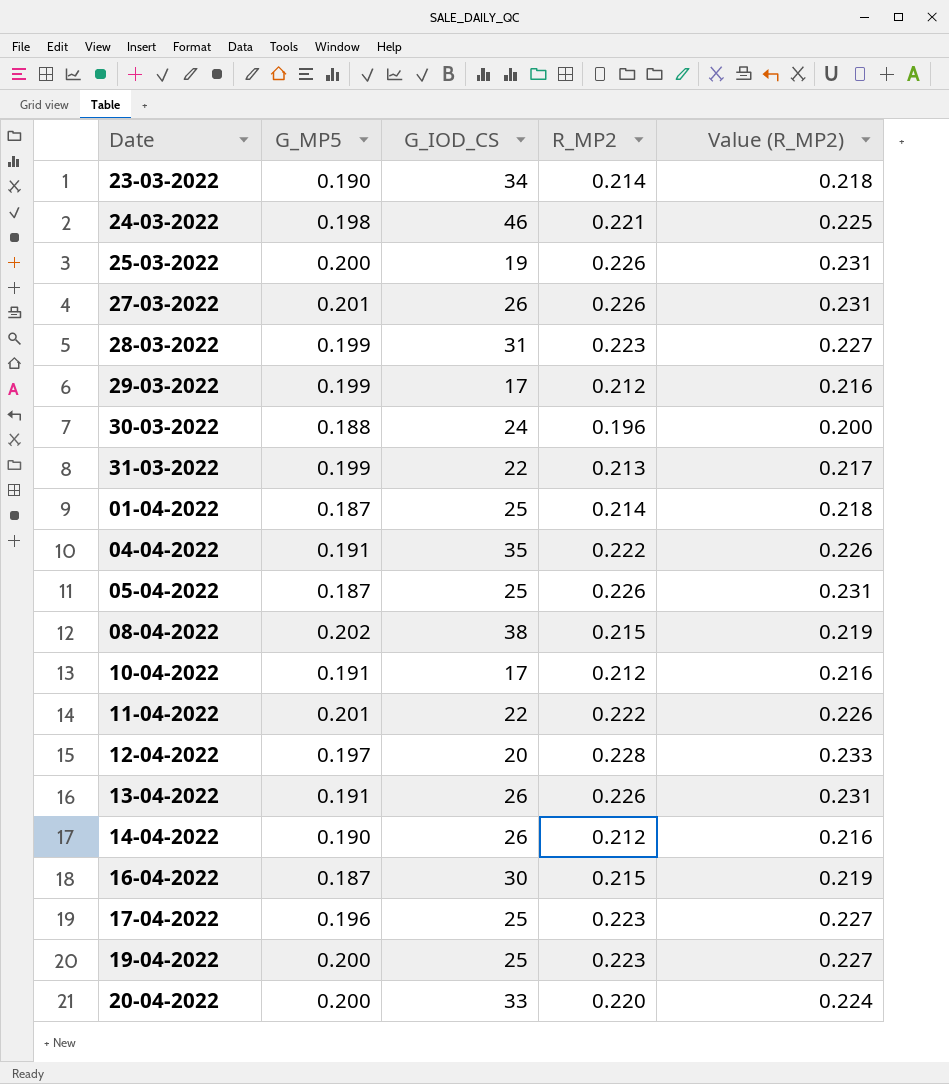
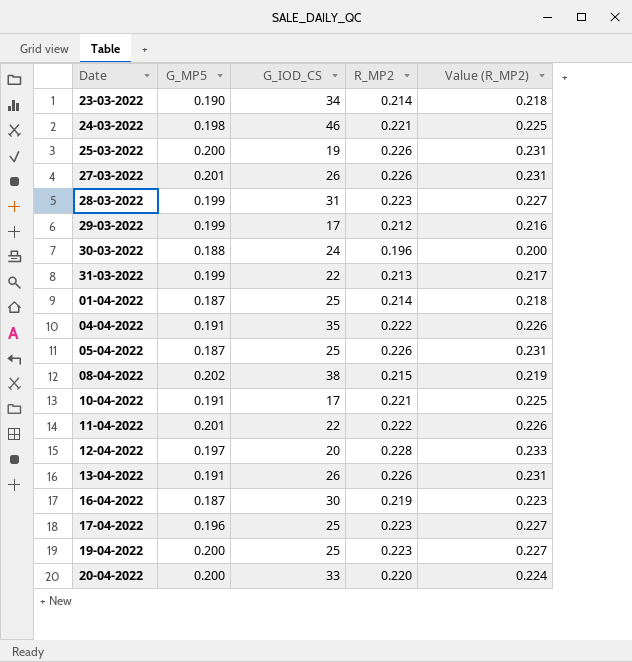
row 14-04-2022: 0.190 | 26 | 0.212 | 0.216 -> none
10-04-2022 | R_MP2: 0.212 -> 0.221
10-04-2022 | Value (R_MP2): 0.216 -> 0.225
16-04-2022 | R_MP2: 0.215 -> 0.219
16-04-2022 | Value (R_MP2): 0.219 -> 0.223

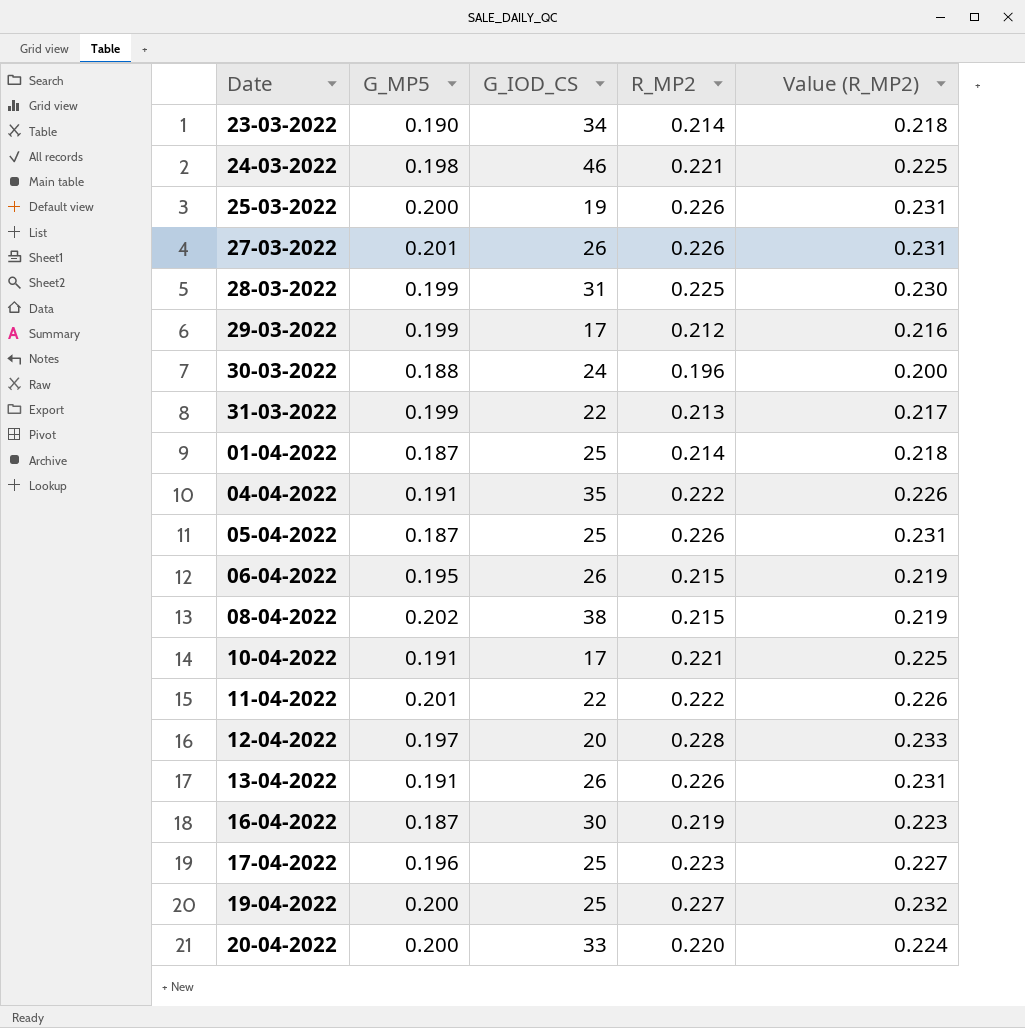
28-03-2022 | R_MP2: 0.223 -> 0.225
28-03-2022 | Value (R_MP2): 0.227 -> 0.230
row 06-04-2022: none -> 0.195 | 26 | 0.215 | 0.219
19-04-2022 | R_MP2: 0.223 -> 0.227
19-04-2022 | Value (R_MP2): 0.227 -> 0.232

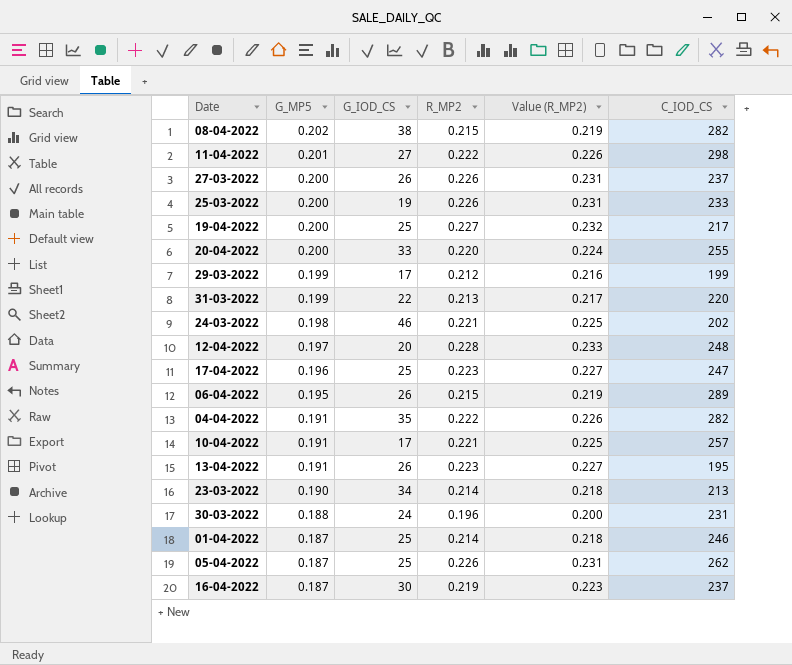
row order: Date ascending -> G_MP5 descending
column C_IOD_CS | position: none -> 6
row 28-03-2022: 0.199 | 31 | 0.225 | 0.230 -> none
11-04-2022 | G_IOD_CS: 22 -> 27
27-03-2022 | G_MP5: 0.201 -> 0.200
13-04-2022 | R_MP2: 0.226 -> 0.223
13-04-2022 | Value (R_MP2): 0.231 -> 0.227

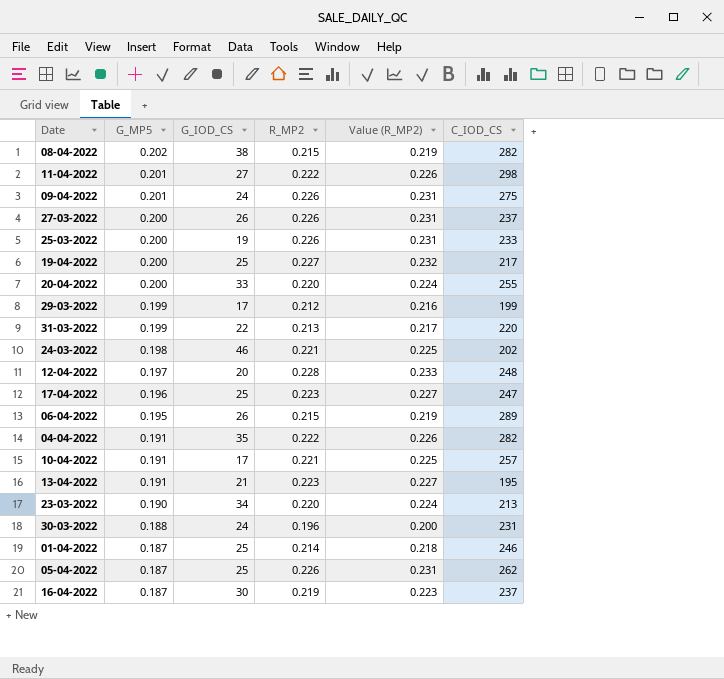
row 09-04-2022: none -> 0.201 | 24 | 0.226 | 0.231 | 275
13-04-2022 | G_IOD_CS: 26 -> 21
23-03-2022 | R_MP2: 0.214 -> 0.220
23-03-2022 | Value (R_MP2): 0.218 -> 0.224

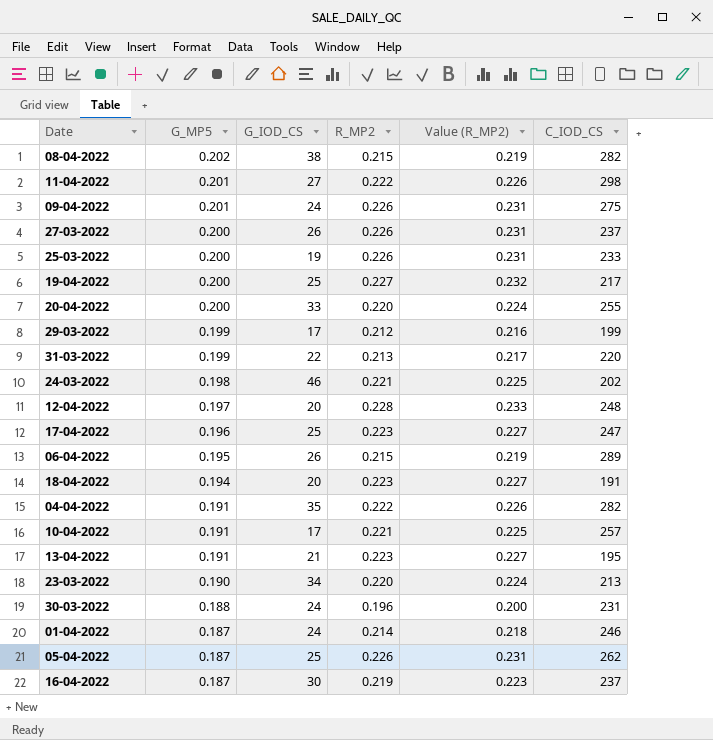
row 18-04-2022: none -> 0.194 | 20 | 0.223 | 0.227 | 191
01-04-2022 | G_IOD_CS: 25 -> 24

